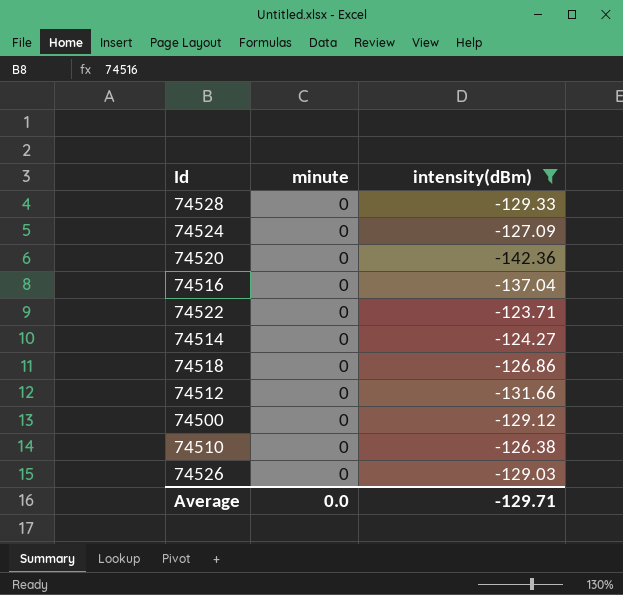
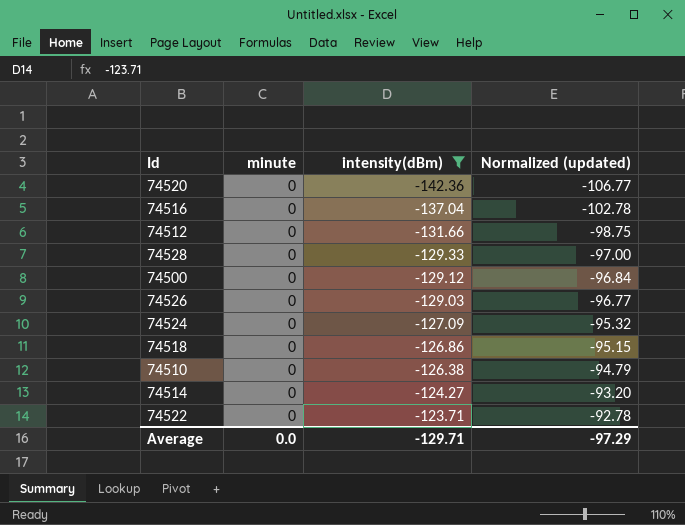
row order: none -> intensity(dBm) ascending
column Normalized (updated) | formula: none -> [intensity(dBm)] * 0.75

